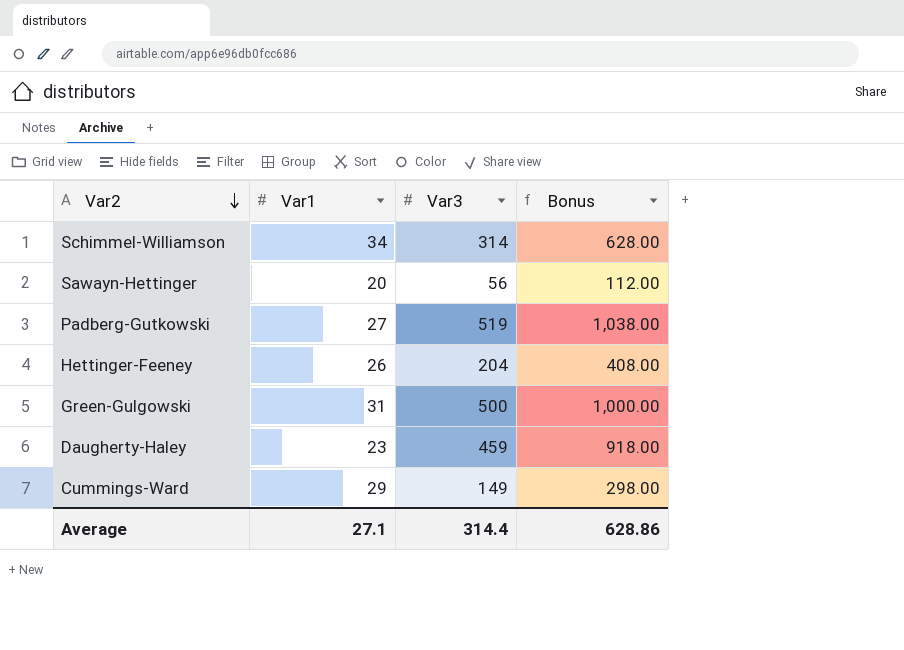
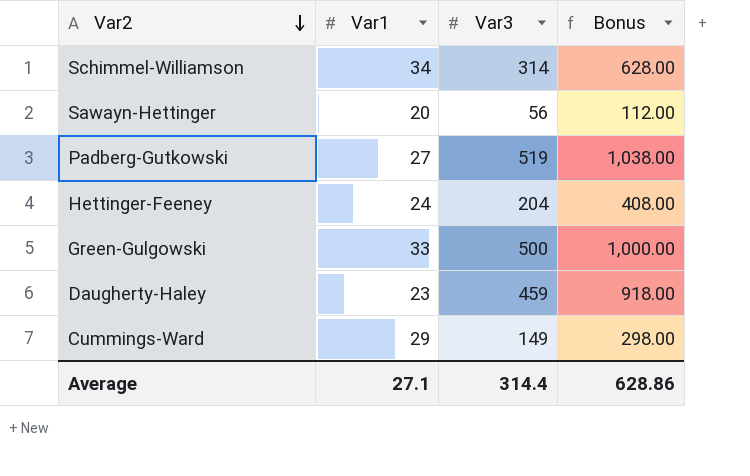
Hettinger-Feeney | Var1: 26 -> 24
Green-Gulgowski | Var1: 31 -> 33

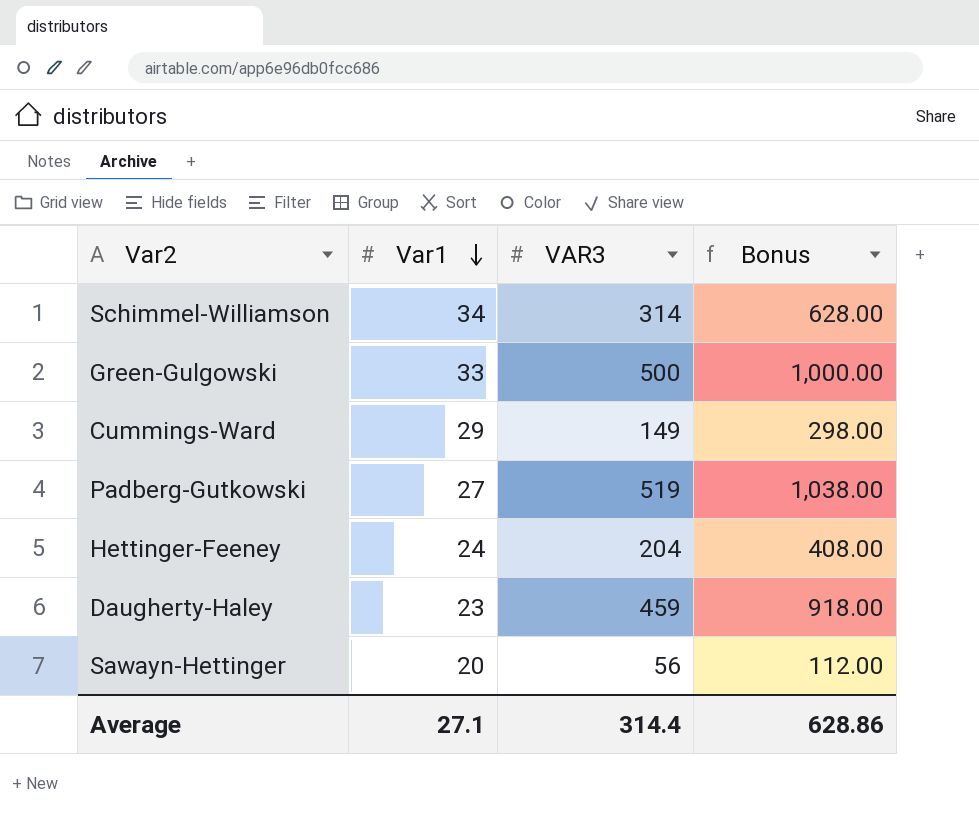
row order: Var2 descending -> Var1 descending
column name: Var3 -> VAR3

